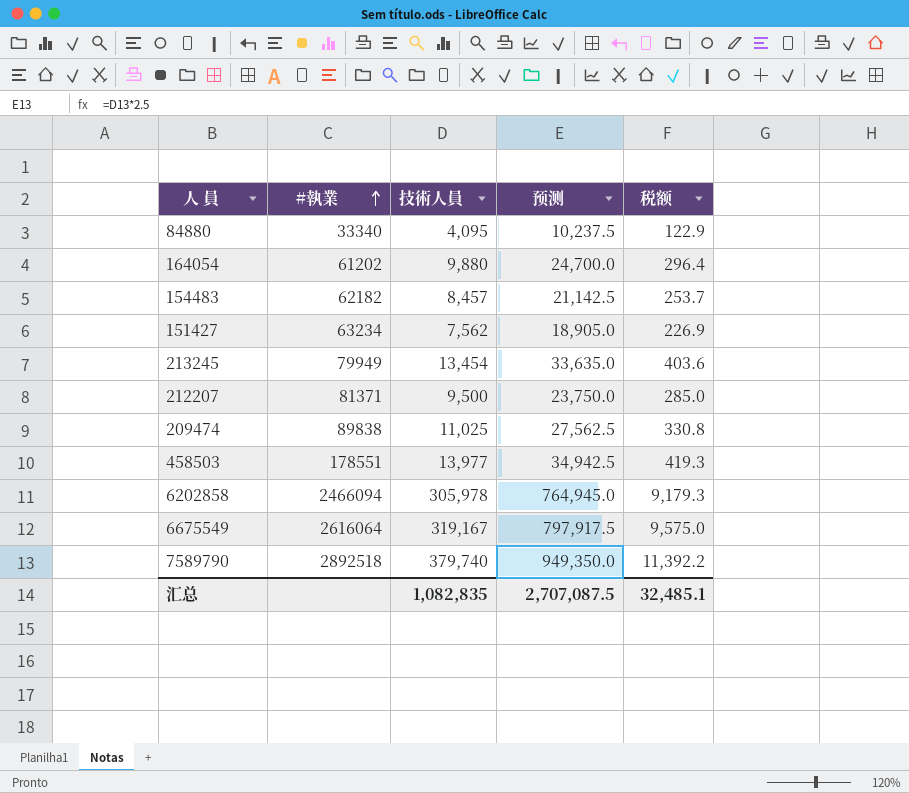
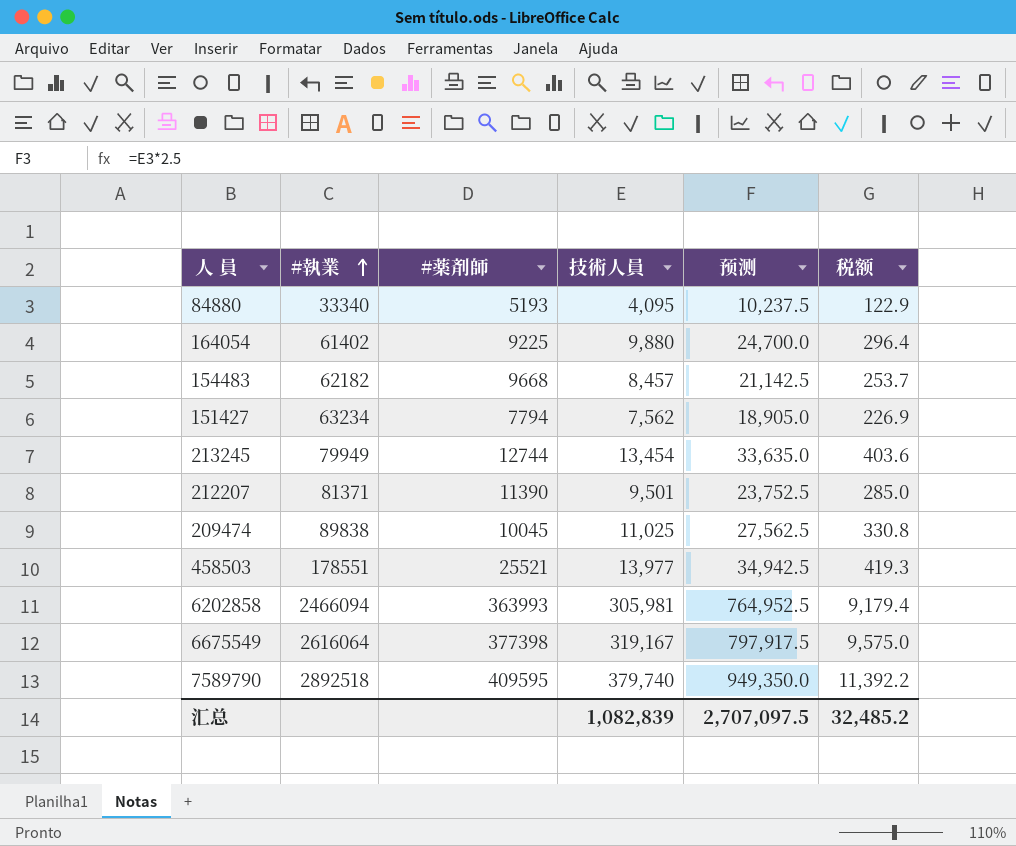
column #薬剤師 | position: none -> 3
164054 | #執業: 61202 -> 61402
212207 | 技術人員: 9,500 -> 9,501
212207 | 预测: 23,750.0 -> 23,752.5
6202858 | 技術人員: 305,978 -> 305,981
6202858 | 预测: 764,945.0 -> 764,952.5
6202858 | 税额: 9,179.3 -> 9,179.4
汇总 | 技術人員: 1,082,835 -> 1,082,839
汇总 | 预测: 2,707,087.5 -> 2,707,097.5
汇总 | 税额: 32,485.1 -> 32,485.2

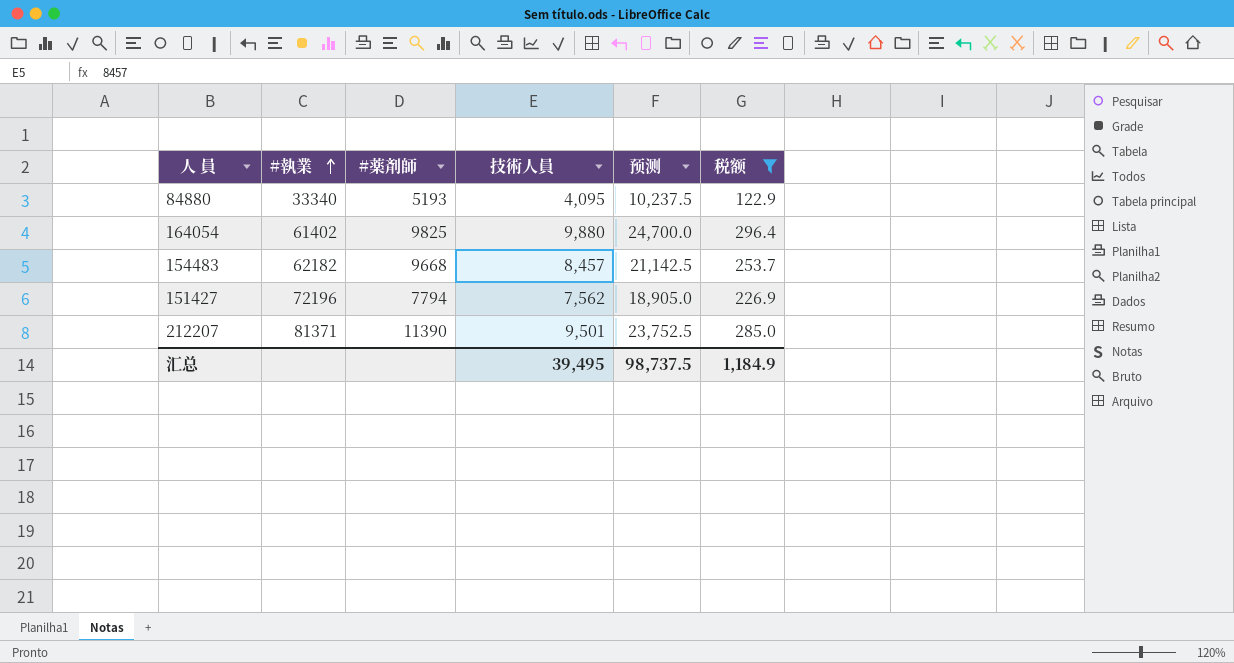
filter: none -> 税额 <= 296.4
164054 | #薬剤師: 9225 -> 9825
151427 | #執業: 63234 -> 72196
汇总 | 技術人員: 1,082,839 -> 39,495
汇总 | 预测: 2,707,097.5 -> 98,737.5
汇总 | 税额: 32,485.2 -> 1,184.9

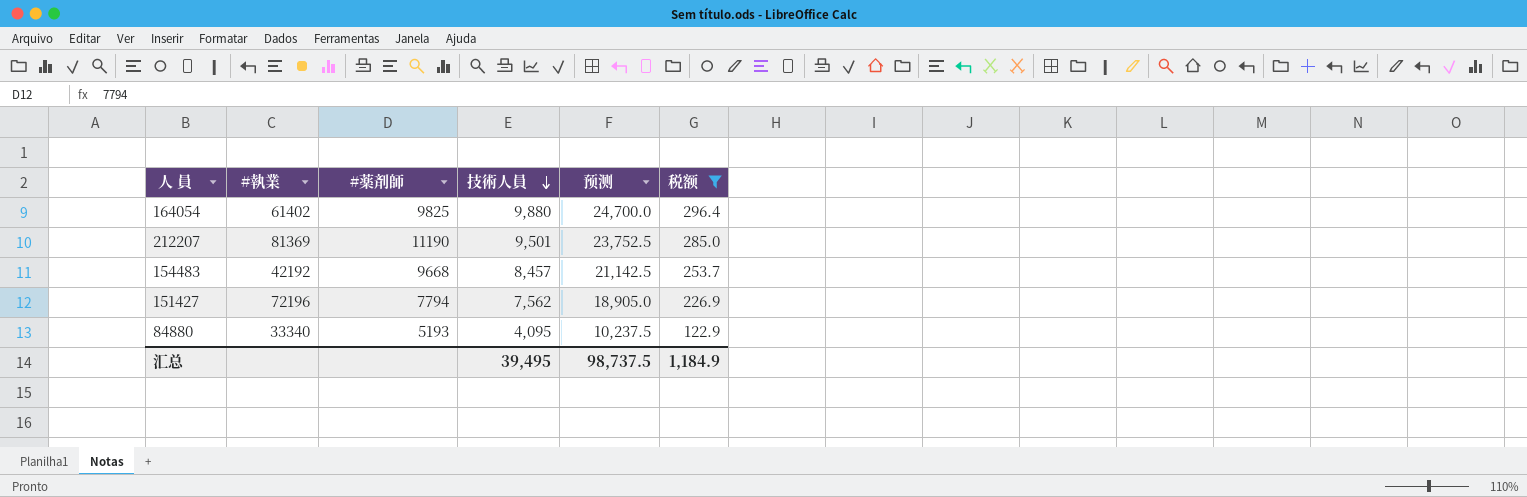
row order: #執業 ascending -> 技術人員 descending
212207 | #執業: 81371 -> 81369
212207 | #薬剤師: 11390 -> 11190
154483 | #執業: 62182 -> 42192

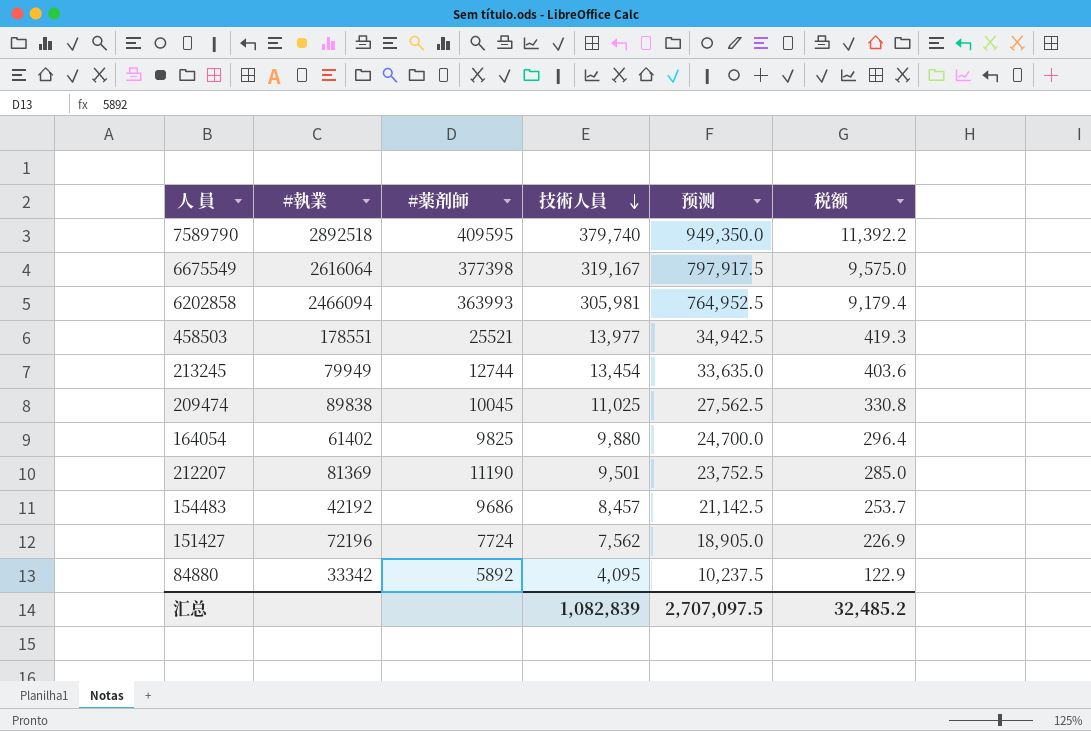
filter: 税额 <= 296.4 -> none
154483 | #薬剤師: 9668 -> 9686
151427 | #薬剤師: 7794 -> 7724
84880 | #執業: 33340 -> 33342
84880 | #薬剤師: 5193 -> 5892
汇总 | 技術人員: 39,495 -> 1,082,839
汇总 | 预测: 98,737.5 -> 2,707,097.5
汇总 | 税额: 1,184.9 -> 32,485.2

